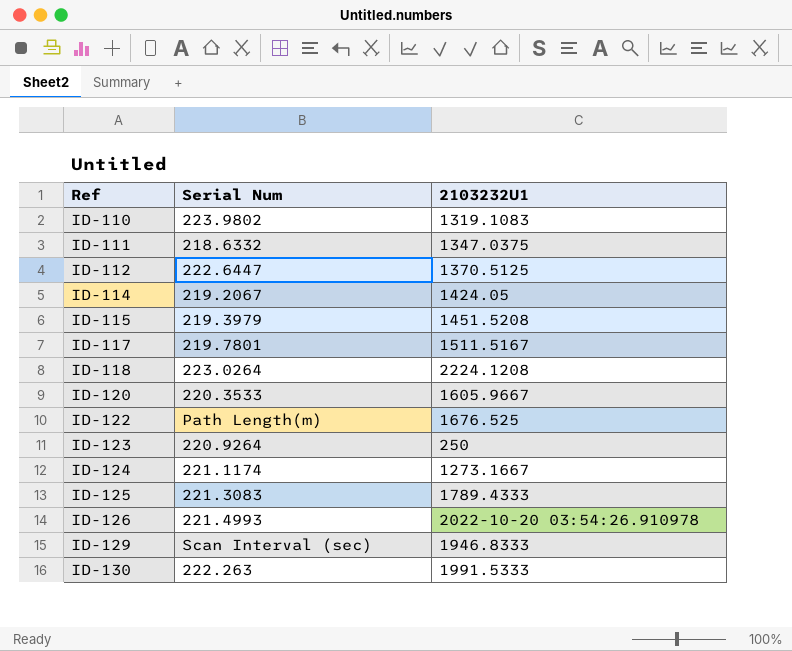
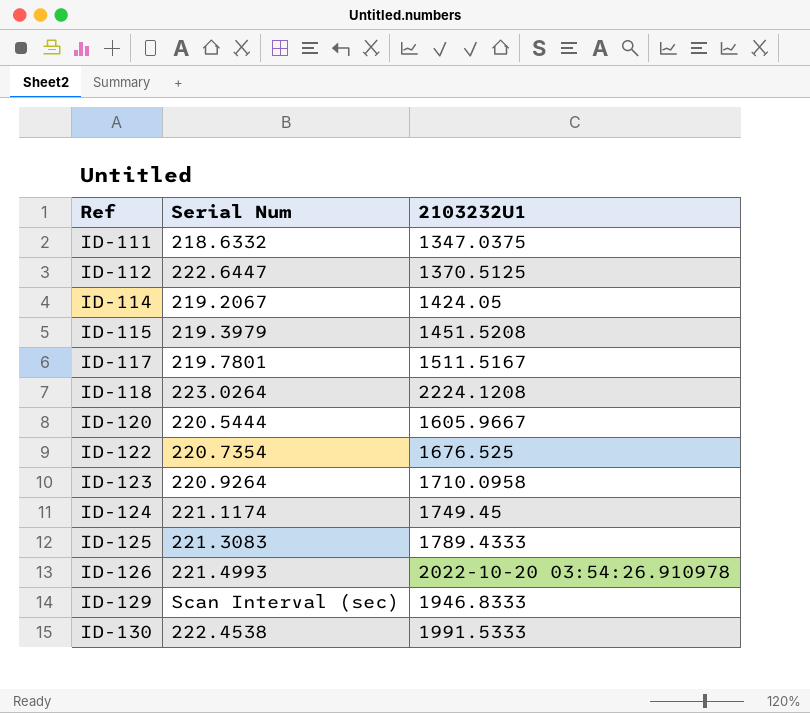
row ID-110: 223.9802 | 1319.1083 -> none
ID-120 | Serial Num: 220.3533 -> 220.5444
ID-122 | Serial Num: Path Length(m) -> 220.7354
ID-123 | 2103232U1: 250 -> 1710.0958
ID-124 | 2103232U1: 1273.1667 -> 1749.45
ID-130 | Serial Num: 222.263 -> 222.4538

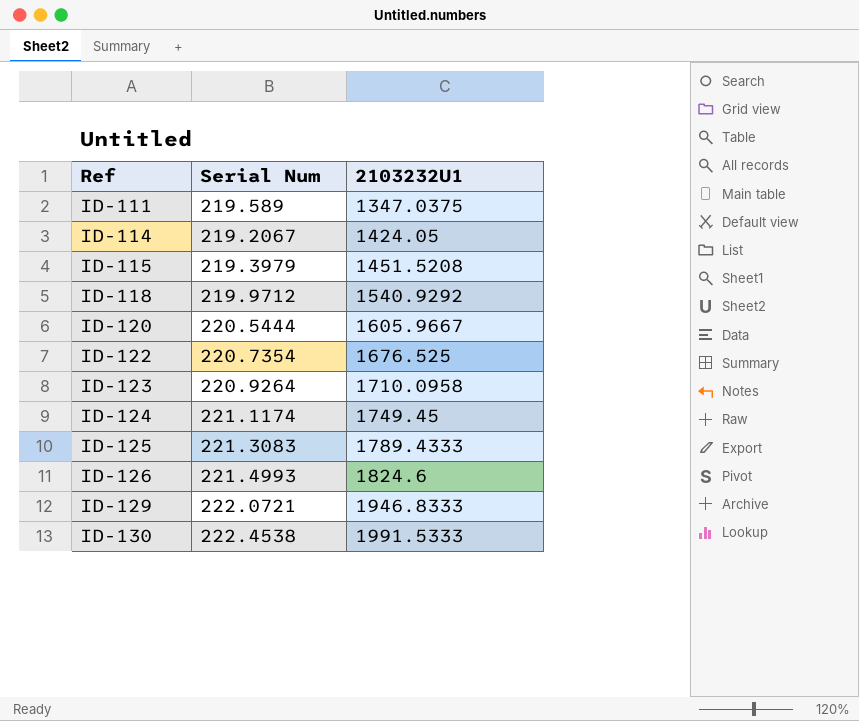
row ID-112: 222.6447 | 1370.5125 -> none
row ID-117: 219.7801 | 1511.5167 -> none
ID-111 | Serial Num: 218.6332 -> 219.589
ID-118 | Serial Num: 223.0264 -> 219.9712
ID-118 | 2103232U1: 2224.1208 -> 1540.9292
ID-126 | 2103232U1: 2022-10-20 03:54:26.910978 -> 1824.6
ID-129 | Serial Num: Scan Interval (sec) -> 222.0721

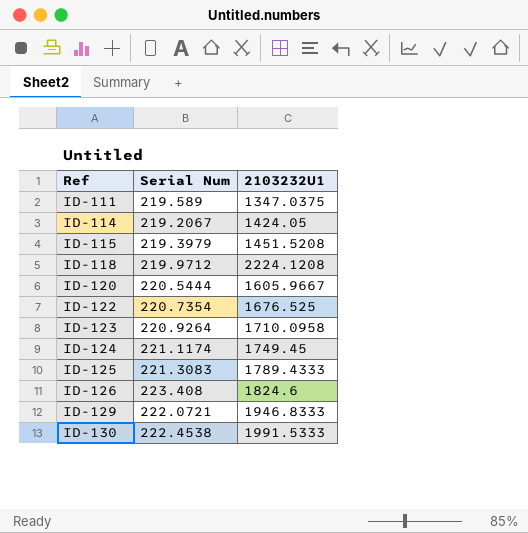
ID-118 | 2103232U1: 1540.9292 -> 2224.1208
ID-126 | Serial Num: 221.4993 -> 223.408

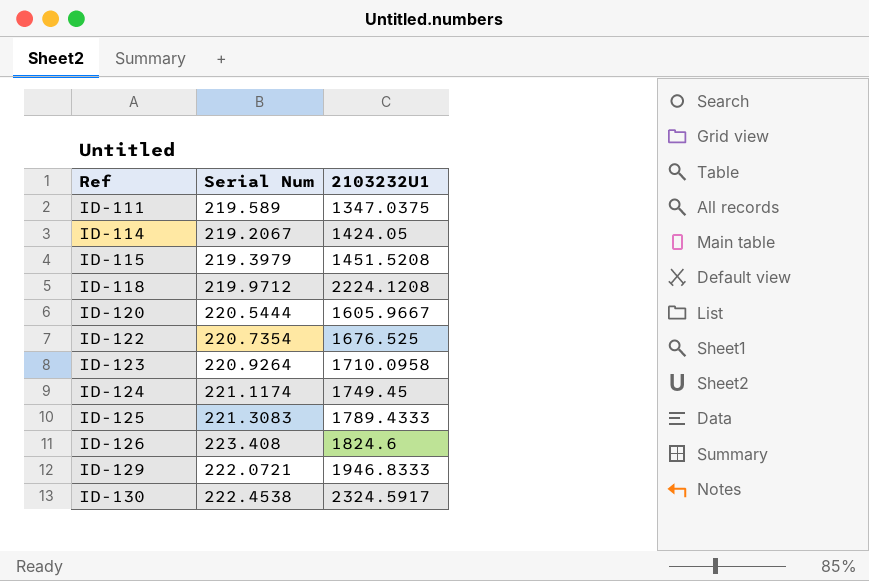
ID-130 | 2103232U1: 1991.5333 -> 2324.5917

